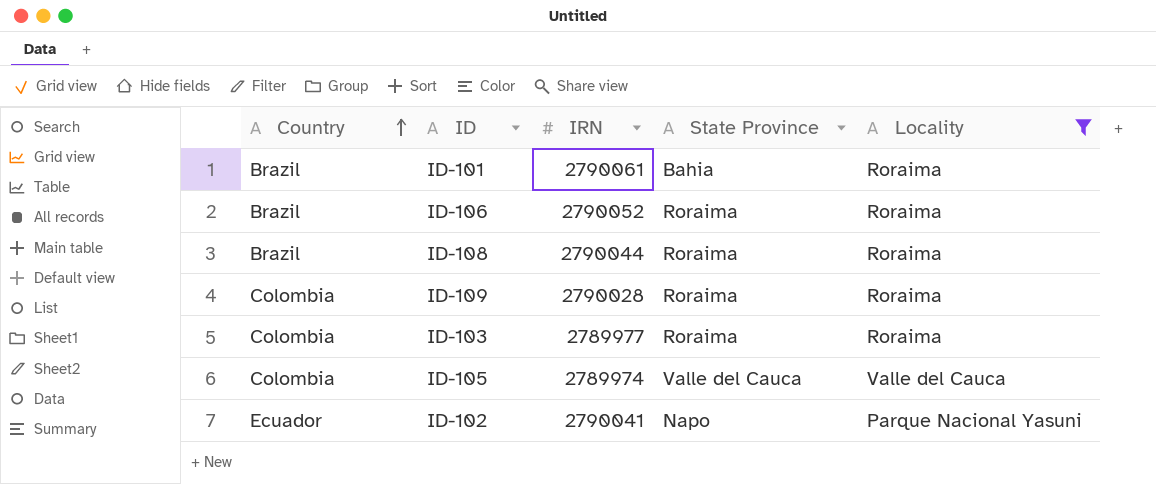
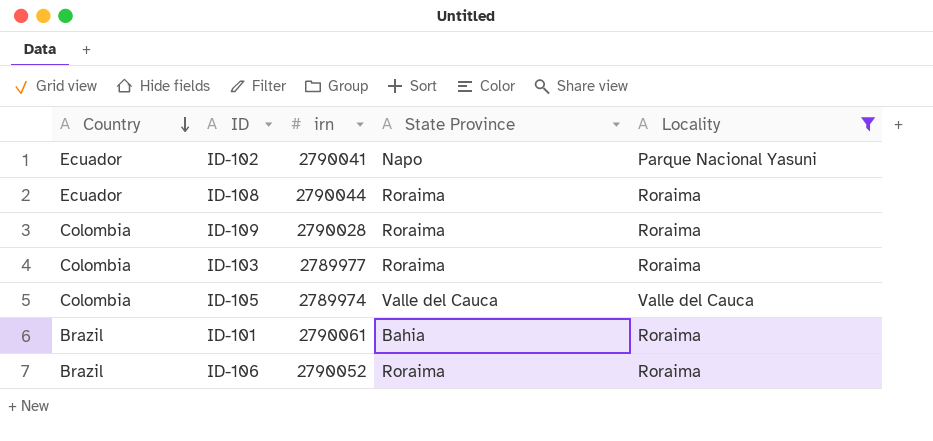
row order: Country ascending -> Country descending
column name: IRN -> irn
ID-108 | Country: Brazil -> Ecuador

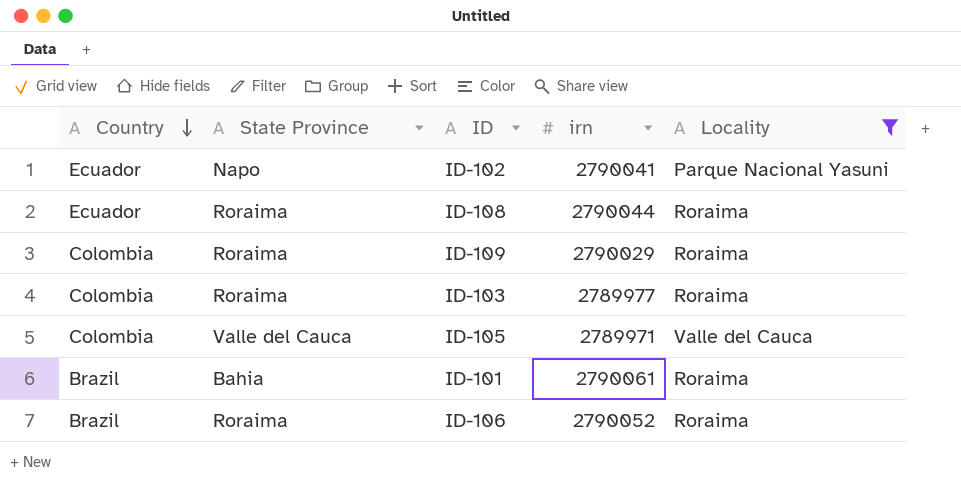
column State Province | position: 4 -> 2
ID-109 | irn: 2790028 -> 2790029
ID-105 | irn: 2789974 -> 2789971

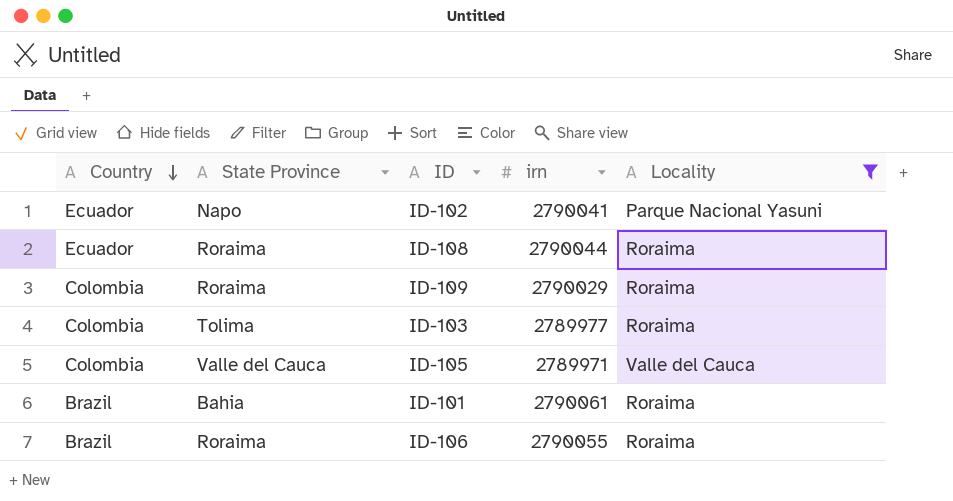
ID-103 | State Province: Roraima -> Tolima
ID-106 | irn: 2790052 -> 2790055

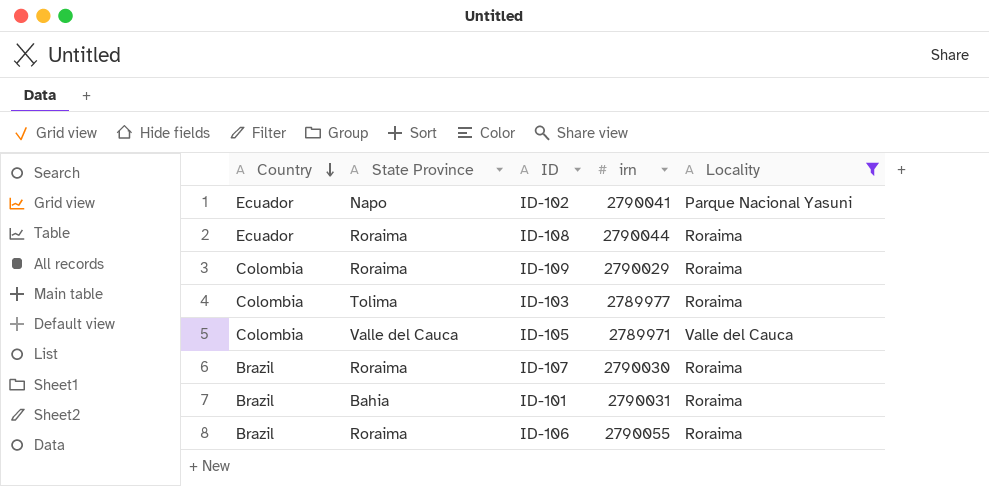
row ID-107: none -> Brazil | Roraima | 2790030 | Roraima
ID-101 | irn: 2790061 -> 2790031

